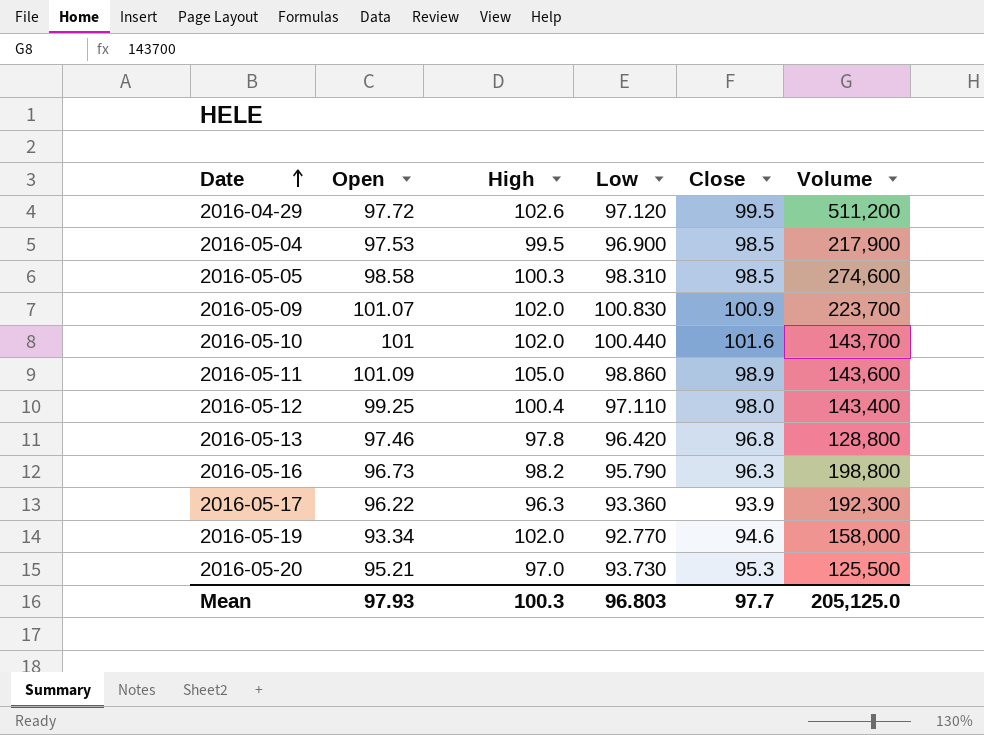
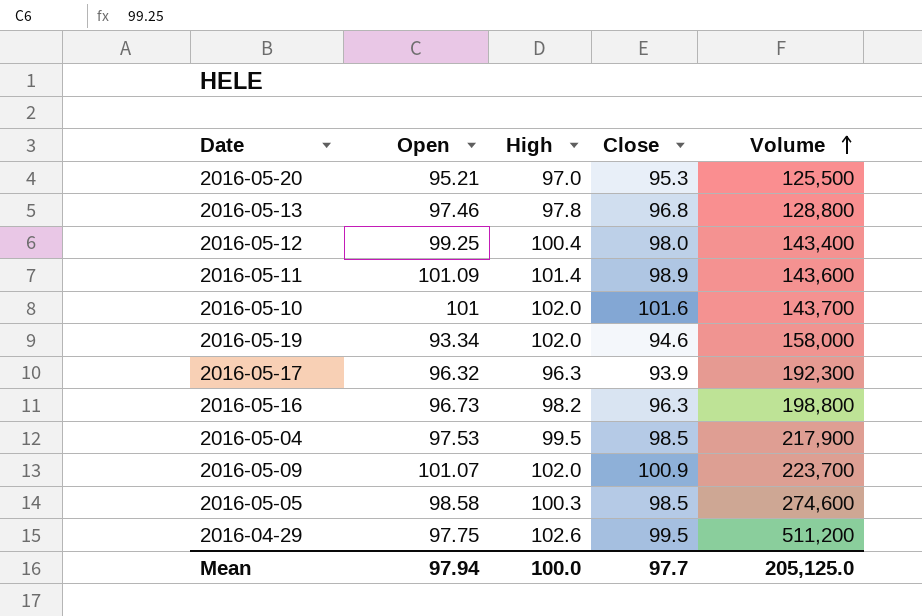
row order: Date ascending -> Volume ascending
column Low | position: 4 -> none
2016-05-11 | High: 105.0 -> 101.4
2016-05-17 | Open: 96.22 -> 96.32
2016-04-29 | Open: 97.72 -> 97.75
Mean | Open: 97.93 -> 97.94
Mean | High: 100.3 -> 100.0

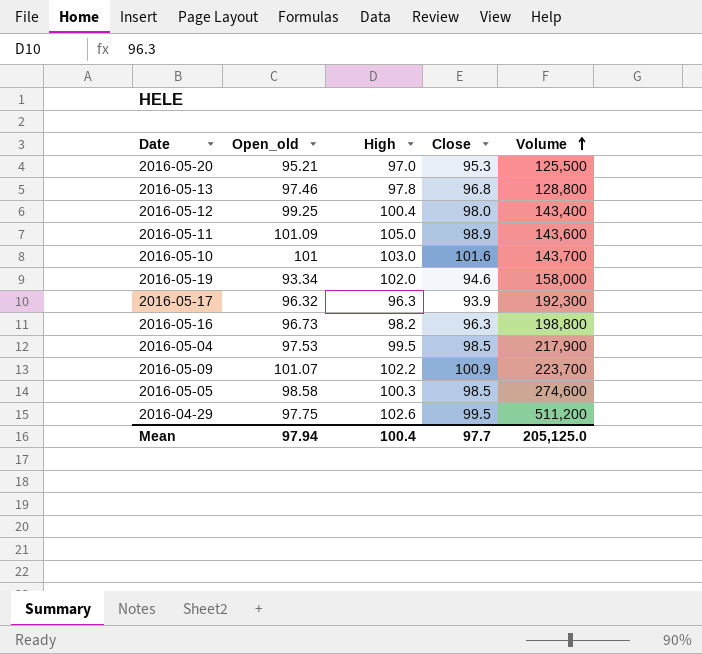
column name: Open -> Open_old
2016-05-11 | High: 101.4 -> 105.0
2016-05-10 | High: 102.0 -> 103.0
2016-05-09 | High: 102.0 -> 102.2
Mean | High: 100.0 -> 100.4

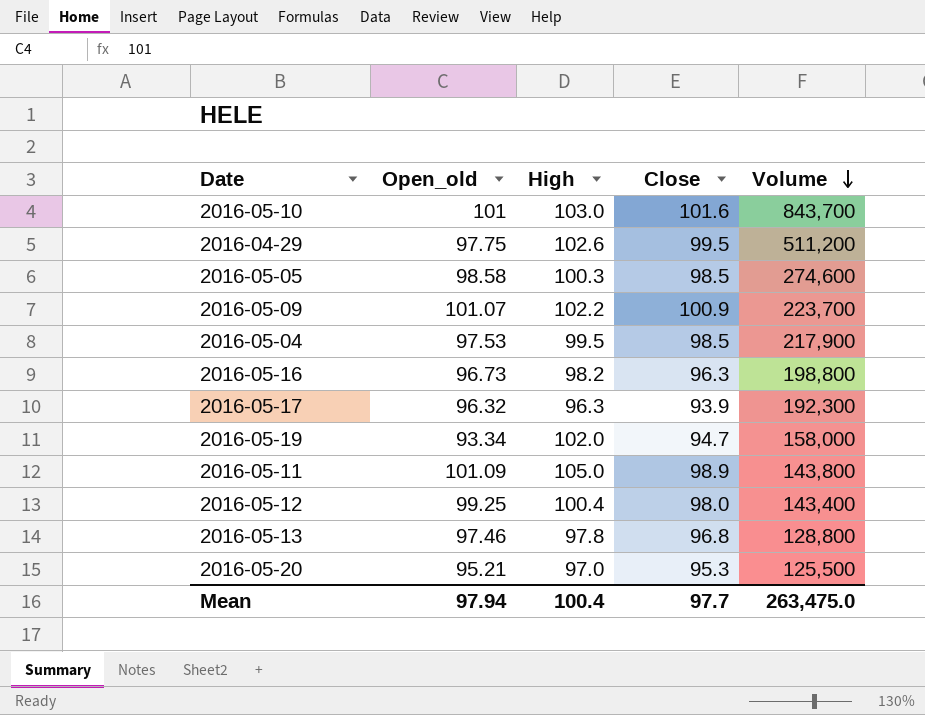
row order: Volume ascending -> Volume descending
2016-05-10 | Volume: 143,700 -> 843,700
2016-05-19 | Close: 94.6 -> 94.7
2016-05-11 | Volume: 143,600 -> 143,800
Mean | Volume: 205,125.0 -> 263,475.0

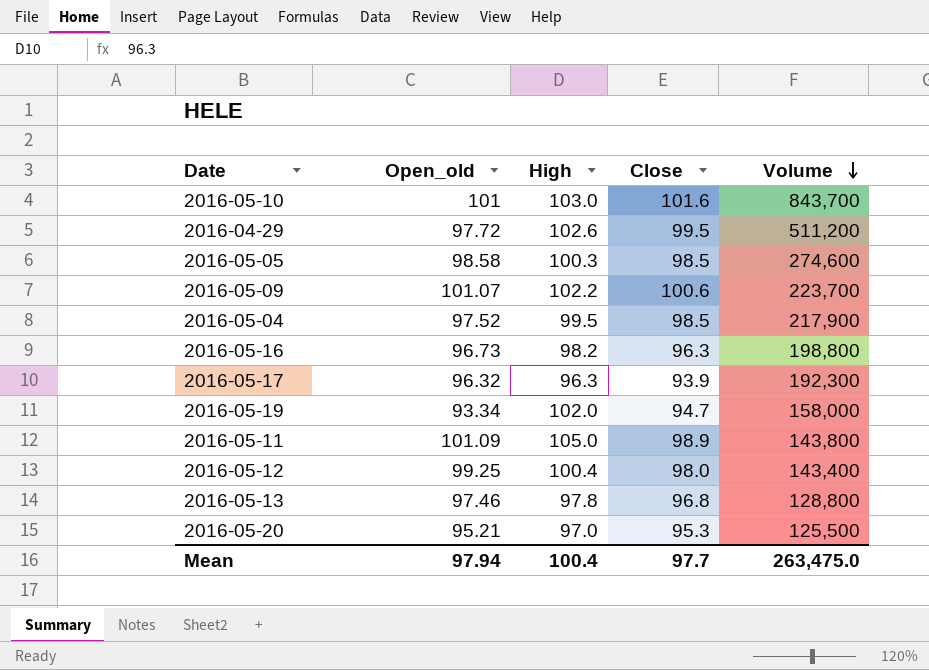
2016-04-29 | Open_old: 97.75 -> 97.72
2016-05-09 | Close: 100.9 -> 100.6
2016-05-04 | Open_old: 97.53 -> 97.52

